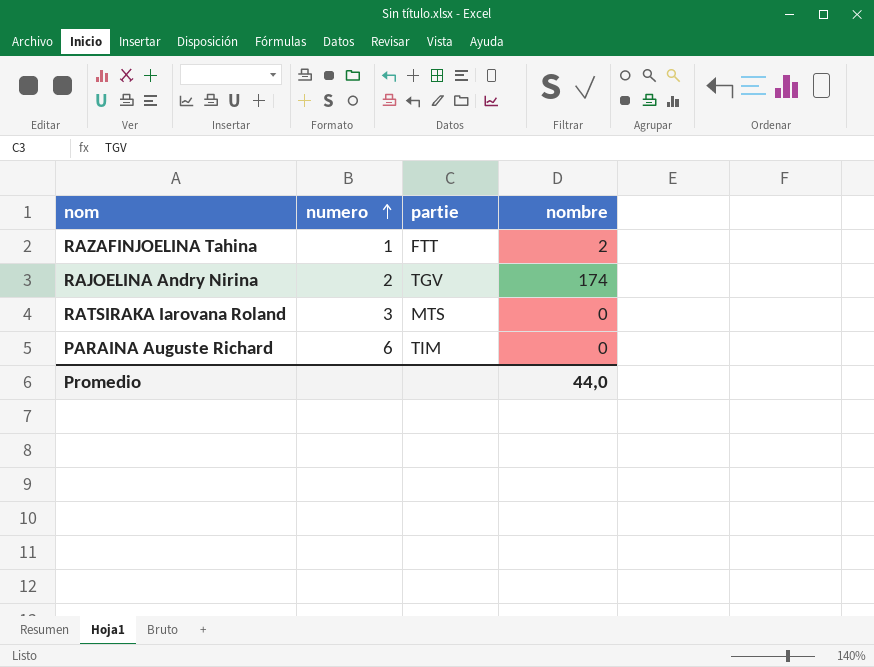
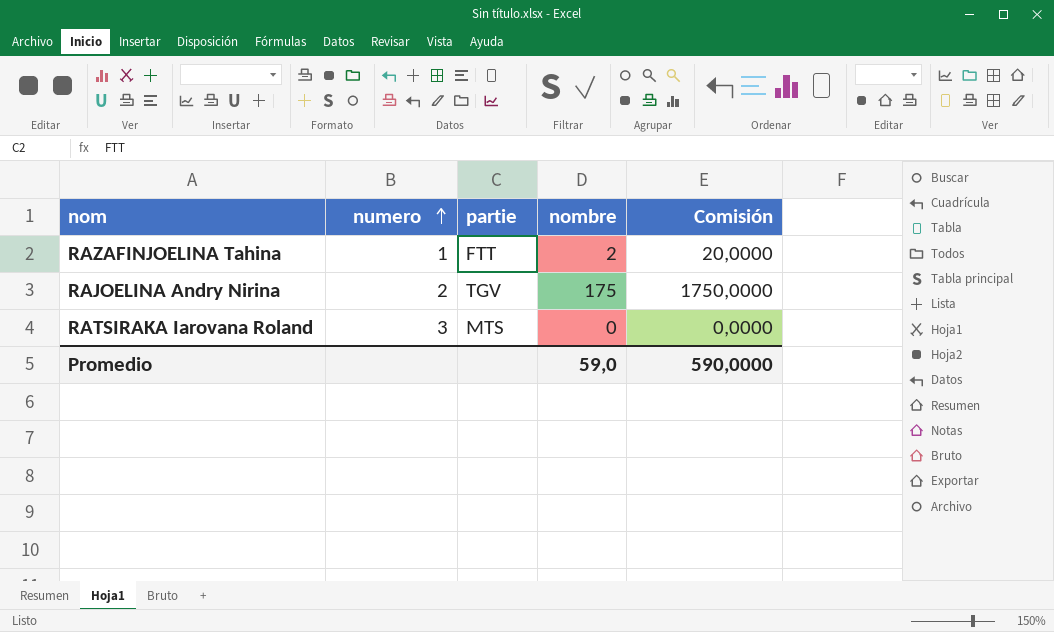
column Comisión | formula: none -> [nombre] * 10
row PARAINA Auguste Richard: 6 | TIM | 0 -> none
RAJOELINA Andry Nirina | nombre: 174 -> 175
Promedio | nombre: 44,0 -> 59,0

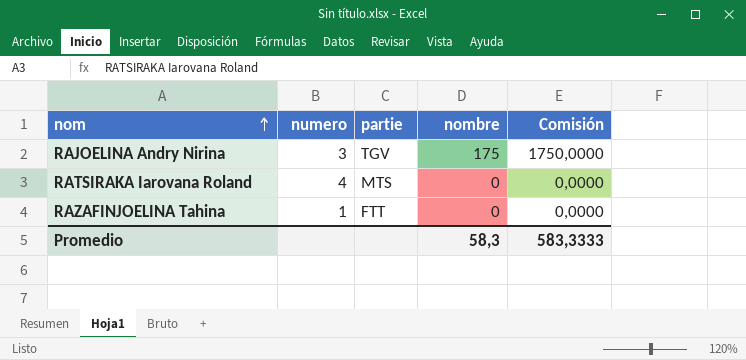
row order: numero ascending -> nom ascending
RAJOELINA Andry Nirina | numero: 2 -> 3
RATSIRAKA Iarovana Roland | numero: 3 -> 4
RAZAFINJOELINA Tahina | nombre: 2 -> 0
RAZAFINJOELINA Tahina | Comisión: 20,0000 -> 0,0000
Promedio | nombre: 59,0 -> 58,3
Promedio | Comisión: 590,0000 -> 583,3333

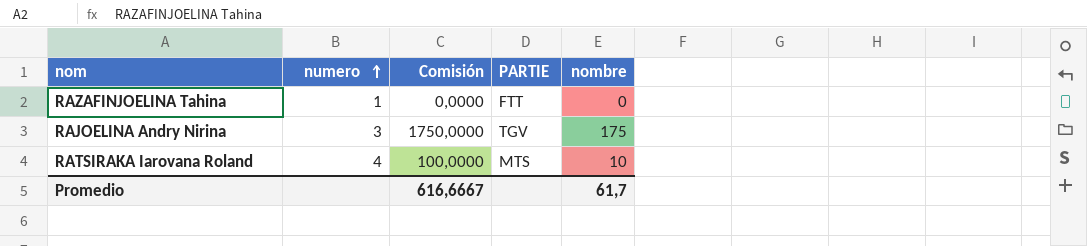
row order: nom ascending -> numero ascending
column Comisión | position: 5 -> 3
column name: partie -> PARTIE
RATSIRAKA Iarovana Roland | Comisión: 0,0000 -> 100,0000
RATSIRAKA Iarovana Roland | nombre: 0 -> 10
Promedio | Comisión: 583,3333 -> 616,6667
Promedio | nombre: 58,3 -> 61,7

